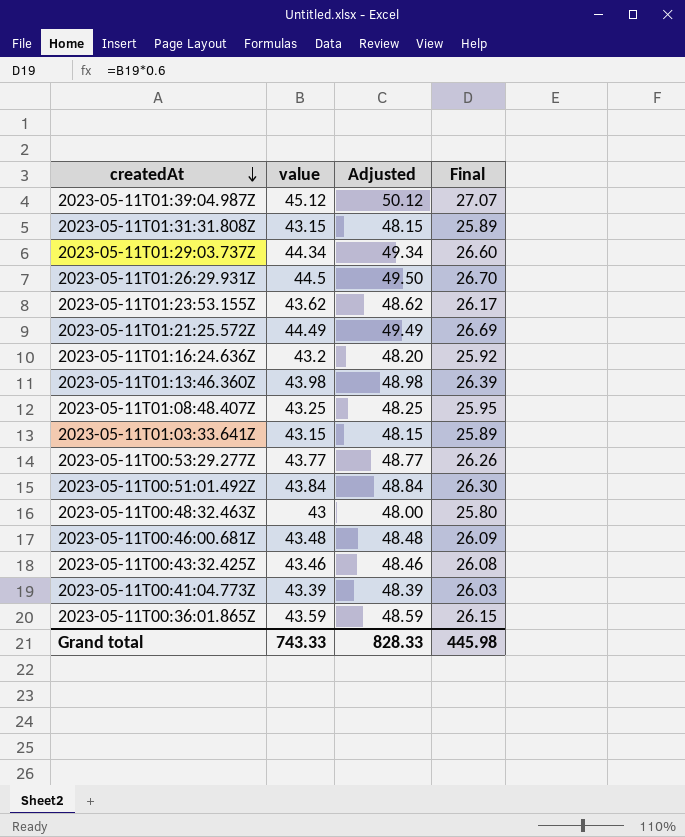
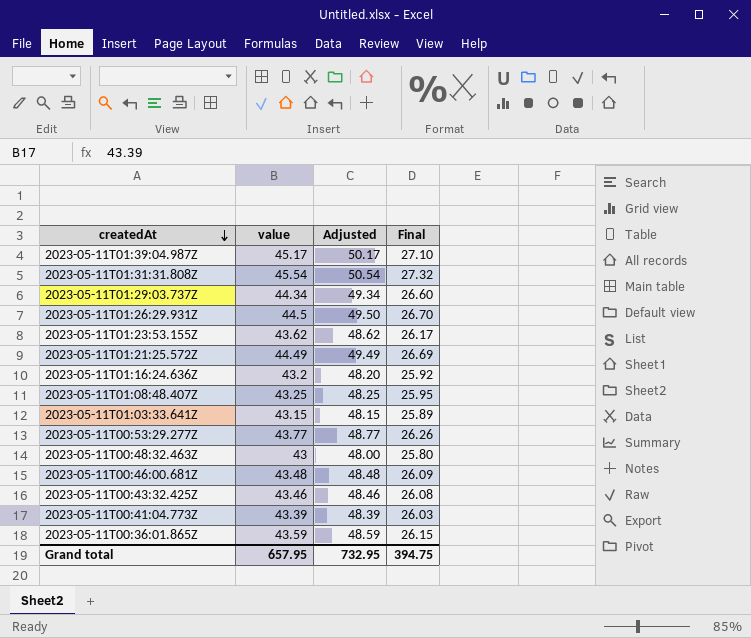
row 2023-05-11T01:13:46.360Z: 43.98 | 48.98 | 26.39 -> none
row 2023-05-11T00:51:01.492Z: 43.84 | 48.84 | 26.30 -> none
2023-05-11T01:39:04.987Z | value: 45.12 -> 45.17
2023-05-11T01:39:04.987Z | Adjusted: 50.12 -> 50.17
2023-05-11T01:39:04.987Z | Final: 27.07 -> 27.10
2023-05-11T01:31:31.808Z | value: 43.15 -> 45.54
2023-05-11T01:31:31.808Z | Adjusted: 48.15 -> 50.54
2023-05-11T01:31:31.808Z | Final: 25.89 -> 27.32
Grand total | value: 743.33 -> 657.95
Grand total | Adjusted: 828.33 -> 732.95
Grand total | Final: 445.98 -> 394.75

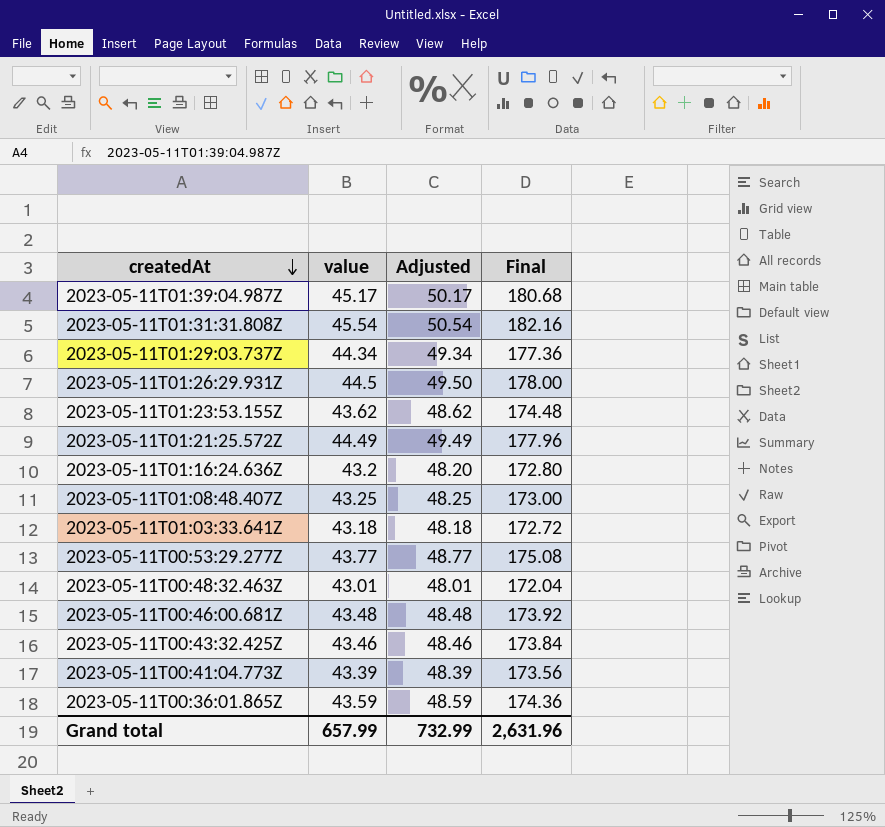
column Final | formula: [value] * 0.6 -> [value] * 4
2023-05-11T01:03:33.641Z | value: 43.15 -> 43.18
2023-05-11T01:03:33.641Z | Adjusted: 48.15 -> 48.18
2023-05-11T00:48:32.463Z | value: 43 -> 43.01
2023-05-11T00:48:32.463Z | Adjusted: 48.00 -> 48.01
Grand total | value: 657.95 -> 657.99
Grand total | Adjusted: 732.95 -> 732.99
Grand total | Final: 394.75 -> 2,631.96

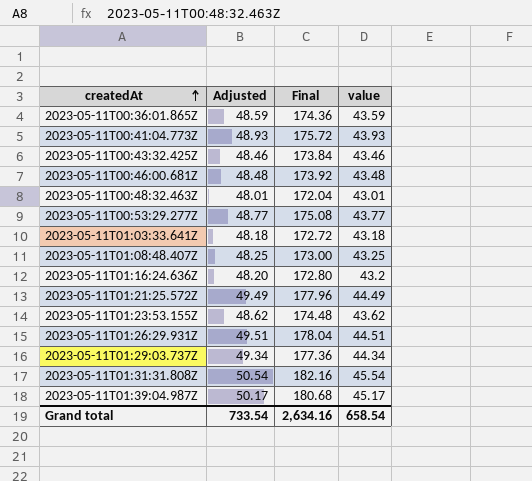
row order: createdAt descending -> createdAt ascending
column value | position: 2 -> 4
2023-05-11T00:41:04.773Z | Adjusted: 48.39 -> 48.93
2023-05-11T00:41:04.773Z | Final: 173.56 -> 175.72
2023-05-11T00:41:04.773Z | value: 43.39 -> 43.93
2023-05-11T01:26:29.931Z | Adjusted: 49.50 -> 49.51
2023-05-11T01:26:29.931Z | Final: 178.00 -> 178.04
2023-05-11T01:26:29.931Z | value: 44.5 -> 44.51
Grand total | Adjusted: 732.99 -> 733.54
Grand total | Final: 2,631.96 -> 2,634.16
Grand total | value: 657.99 -> 658.54

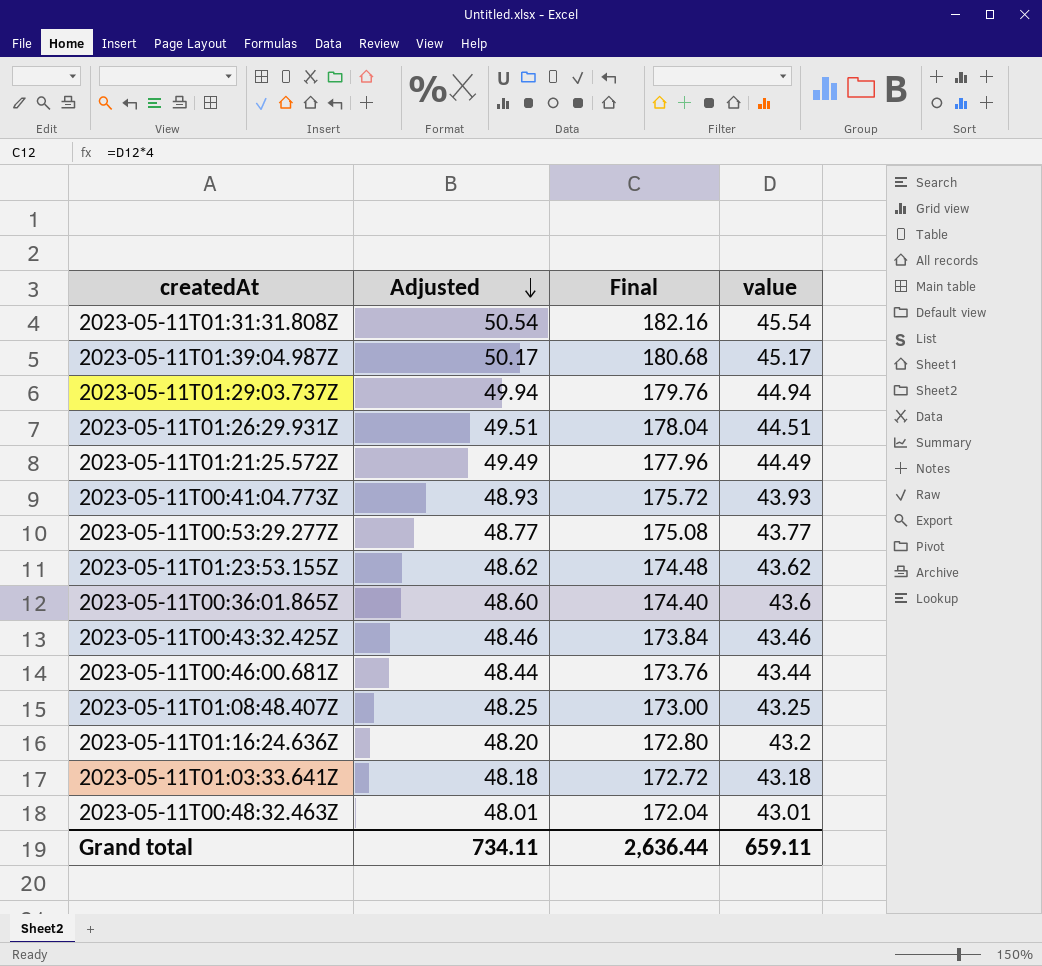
row order: createdAt ascending -> Adjusted descending
2023-05-11T01:29:03.737Z | Adjusted: 49.34 -> 49.94
2023-05-11T01:29:03.737Z | Final: 177.36 -> 179.76
2023-05-11T01:29:03.737Z | value: 44.34 -> 44.94
2023-05-11T00:36:01.865Z | Adjusted: 48.59 -> 48.60
2023-05-11T00:36:01.865Z | Final: 174.36 -> 174.40
2023-05-11T00:36:01.865Z | value: 43.59 -> 43.6
2023-05-11T00:46:00.681Z | Adjusted: 48.48 -> 48.44
2023-05-11T00:46:00.681Z | Final: 173.92 -> 173.76
2023-05-11T00:46:00.681Z | value: 43.48 -> 43.44
Grand total | Adjusted: 733.54 -> 734.11
Grand total | Final: 2,634.16 -> 2,636.44
Grand total | value: 658.54 -> 659.11

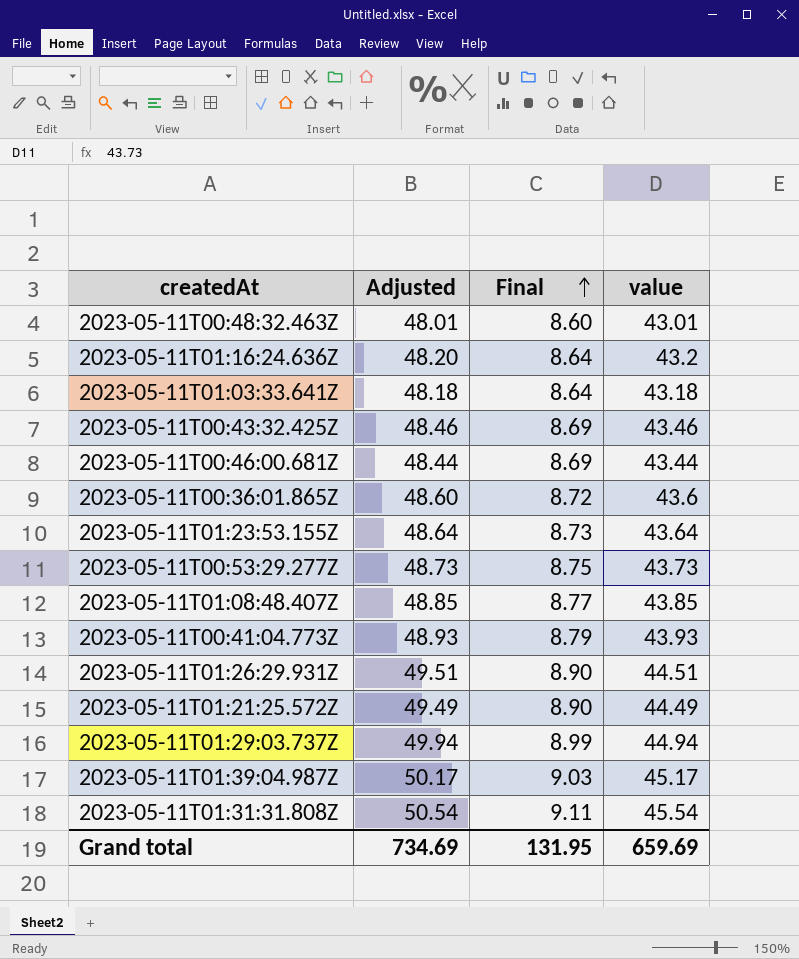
row order: Adjusted descending -> Final ascending
column Final | formula: [value] * 4 -> [value] * 0.2
2023-05-11T01:23:53.155Z | Adjusted: 48.62 -> 48.64
2023-05-11T01:23:53.155Z | value: 43.62 -> 43.64
2023-05-11T00:53:29.277Z | Adjusted: 48.77 -> 48.73
2023-05-11T00:53:29.277Z | value: 43.77 -> 43.73
2023-05-11T01:08:48.407Z | Adjusted: 48.25 -> 48.85
2023-05-11T01:08:48.407Z | value: 43.25 -> 43.85
Grand total | Adjusted: 734.11 -> 734.69
Grand total | Final: 2,636.44 -> 131.95
Grand total | value: 659.11 -> 659.69

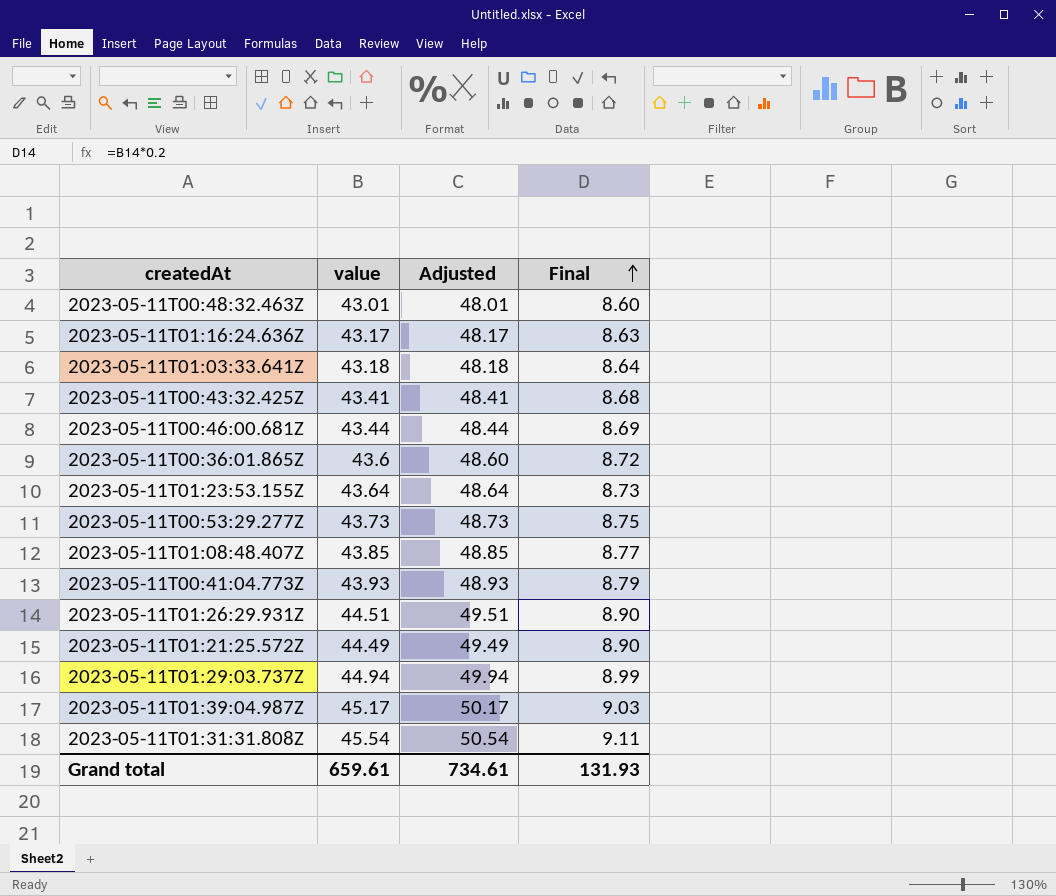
column value | position: 4 -> 2
2023-05-11T01:16:24.636Z | value: 43.2 -> 43.17
2023-05-11T01:16:24.636Z | Adjusted: 48.20 -> 48.17
2023-05-11T01:16:24.636Z | Final: 8.64 -> 8.63
2023-05-11T00:43:32.425Z | value: 43.46 -> 43.41
2023-05-11T00:43:32.425Z | Adjusted: 48.46 -> 48.41
2023-05-11T00:43:32.425Z | Final: 8.69 -> 8.68
Grand total | value: 659.69 -> 659.61
Grand total | Adjusted: 734.69 -> 734.61
Grand total | Final: 131.95 -> 131.93

